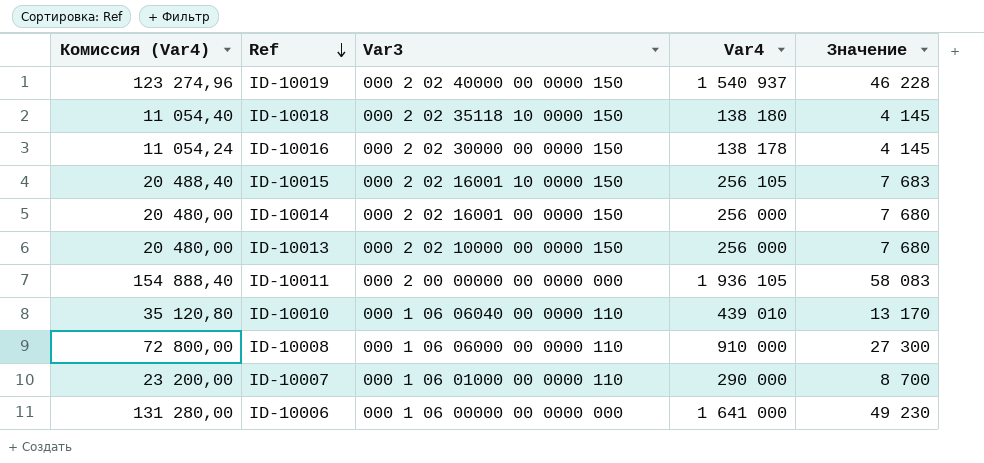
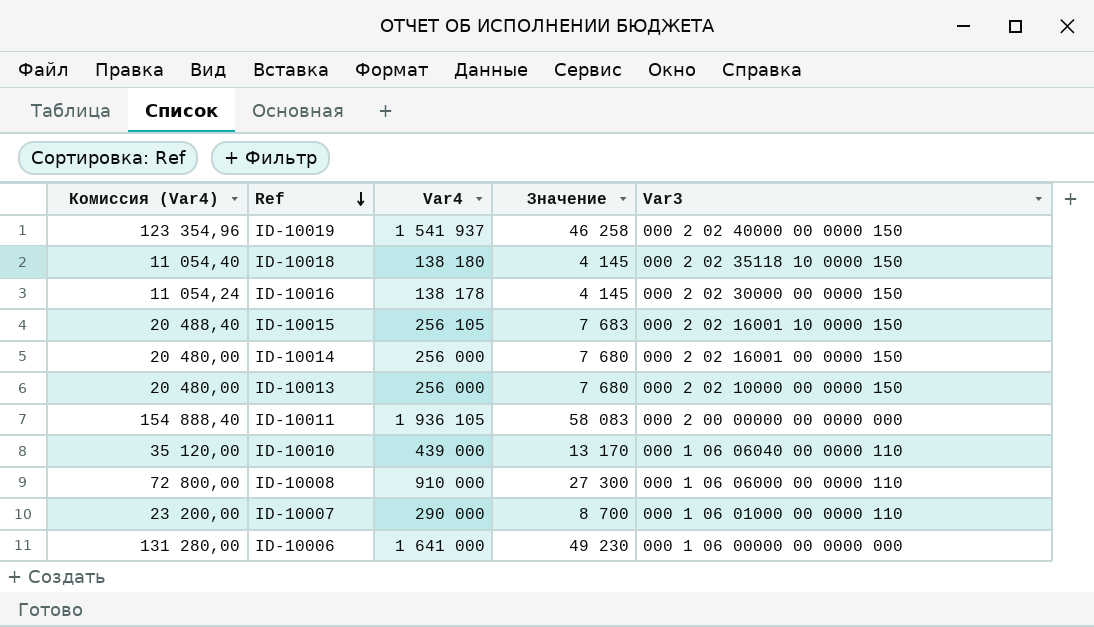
column Var3 | position: 3 -> 5
ID-10019 | Комиссия (Var4): 123 274,96 -> 123 354,96
ID-10019 | Var4: 1 540 937 -> 1 541 937
ID-10019 | Значение: 46 228 -> 46 258
ID-10010 | Комиссия (Var4): 35 120,80 -> 35 120,00
ID-10010 | Var4: 439 010 -> 439 000

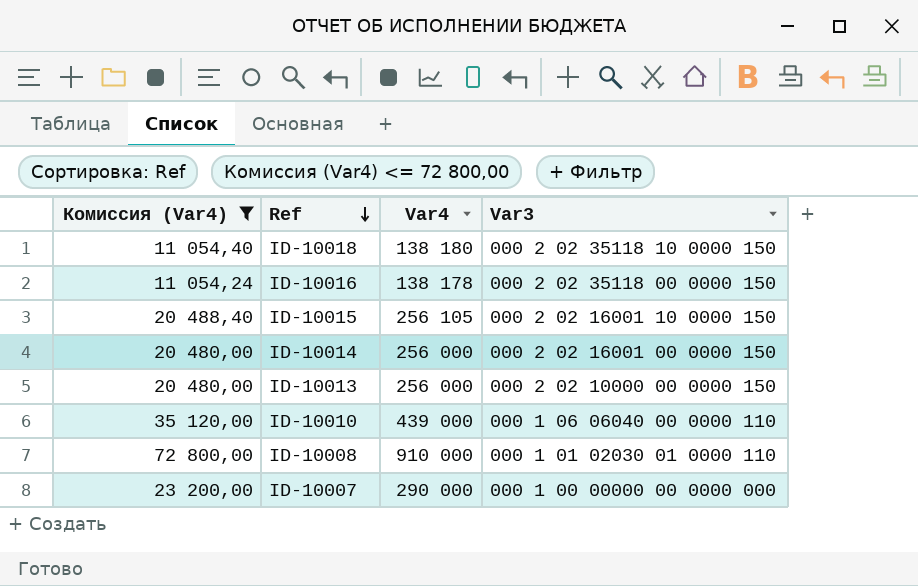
filter: none -> Комиссия (Var4) <= 72 800,00
column Значение | formula: [Var4] * 0,03 -> none
ID-10016 | Var3: 000 2 02 30000 00 0000 150 -> 000 2 02 35118 00 0000 150
ID-10008 | Var3: 000 1 06 06000 00 0000 110 -> 000 1 01 02030 01 0000 110
ID-10007 | Var3: 000 1 06 01000 00 0000 110 -> 000 1 00 00000 00 0000 000

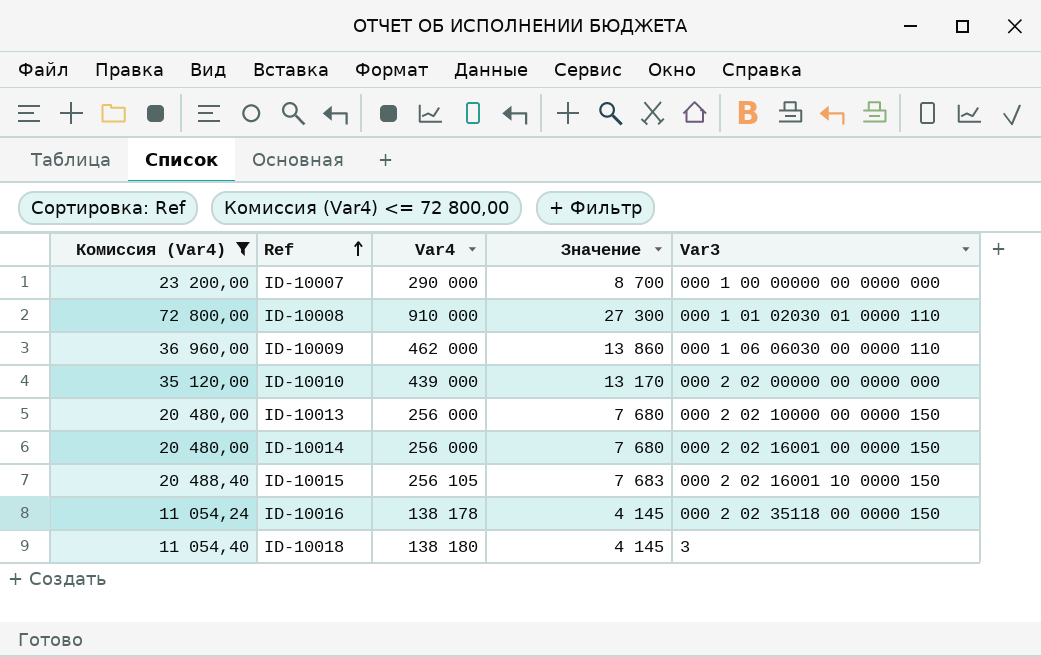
row order: Ref descending -> Ref ascending
column Значение | formula: none -> [Var4] * 0,03
row ID-10009: none -> 36 960,00 | 462 000 | 13 860 | 000 1 06 06030 00 0000 110
ID-10010 | Var3: 000 1 06 06040 00 0000 110 -> 000 2 02 00000 00 0000 000
ID-10018 | Var3: 000 2 02 35118 10 0000 150 -> 3

